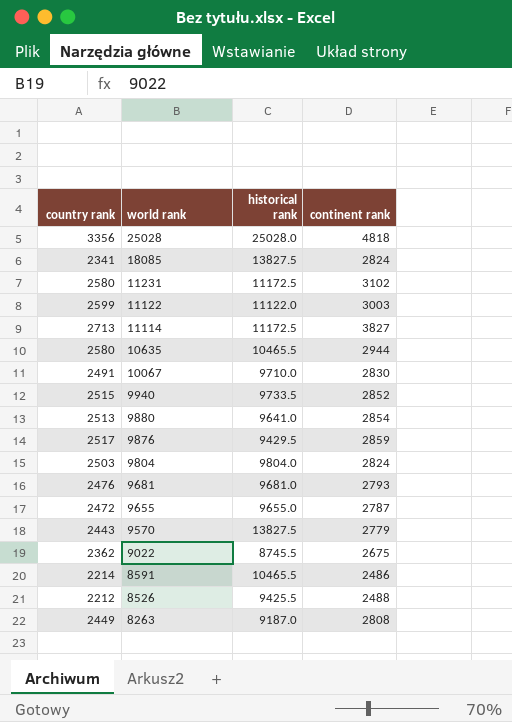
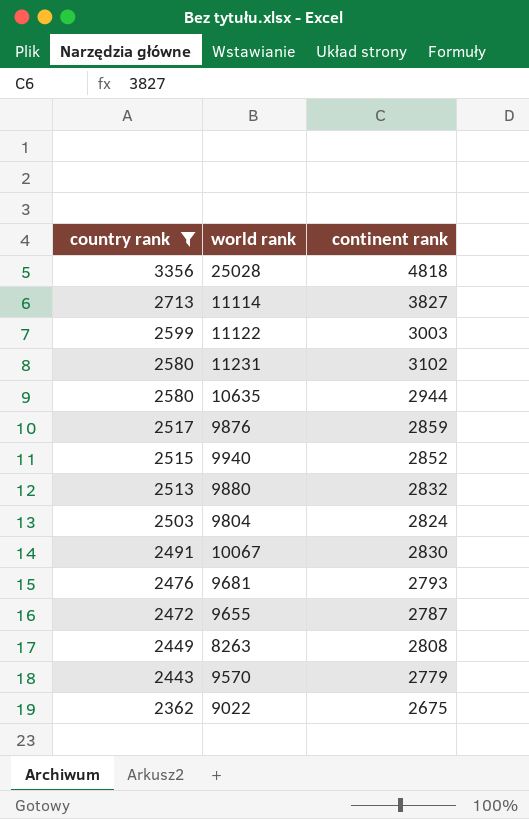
filter: none -> country rank >= 2362
row order: world rank descending -> country rank descending
column historical rank | position: 3 -> none
9880 | continent rank: 2854 -> 2832

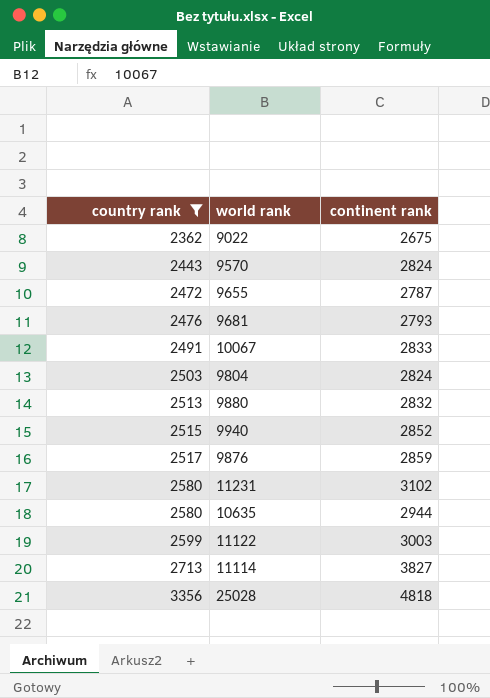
row order: country rank descending -> country rank ascending
row 8263: 2449 | 2808 -> none
9570 | continent rank: 2779 -> 2824
10067 | continent rank: 2830 -> 2833

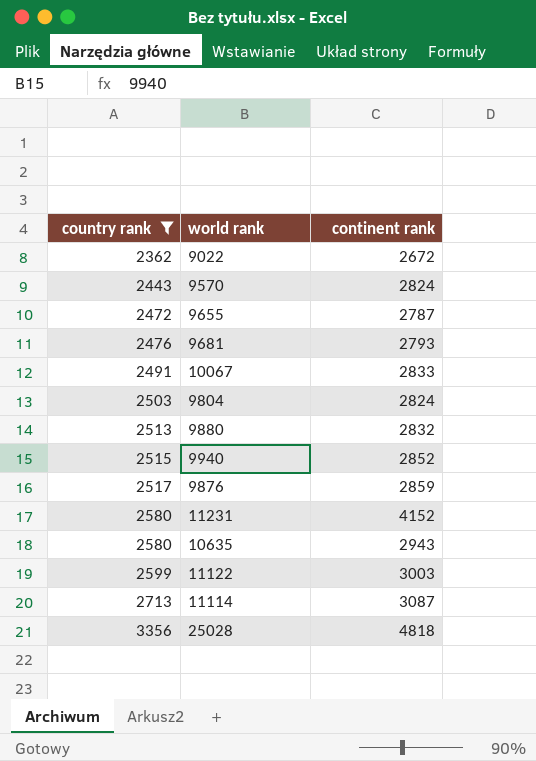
9022 | continent rank: 2675 -> 2672
11231 | continent rank: 3102 -> 4152
10635 | continent rank: 2944 -> 2943
11114 | continent rank: 3827 -> 3087

